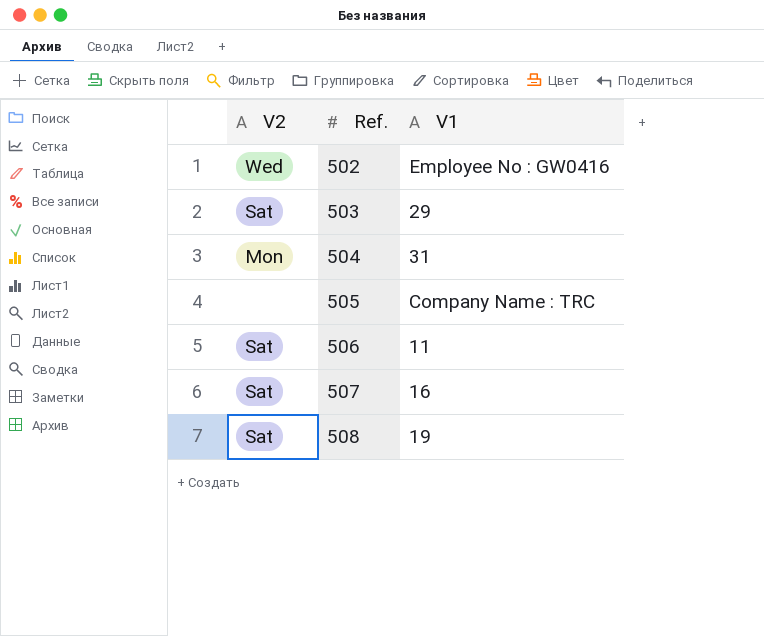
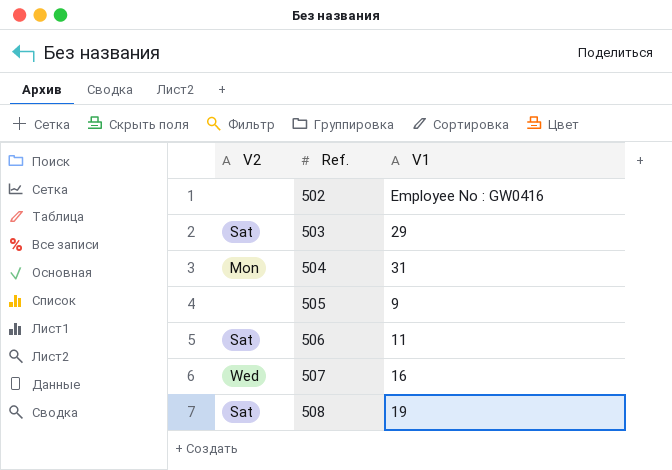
502 | V2: Wed -> none
505 | V1: Company Name : TRC -> 9
507 | V2: Sat -> Wed

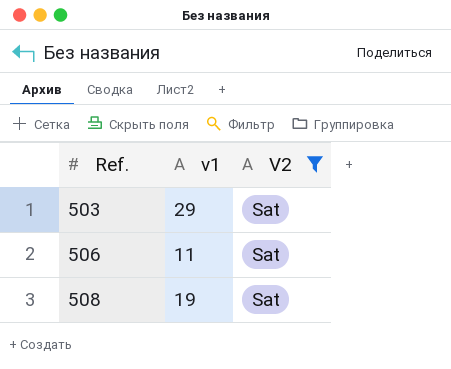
filter: none -> V2 = Sat
column name: V1 -> v1
column V2 | position: 1 -> 3

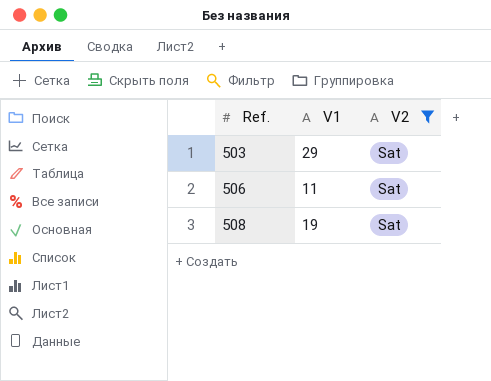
column name: v1 -> V1

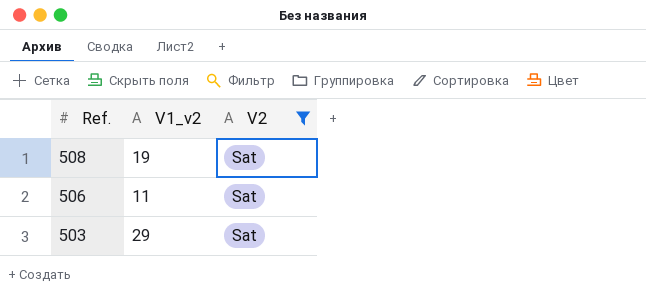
row order: Ref. ascending -> Ref. descending
column name: V1 -> V1_v2

